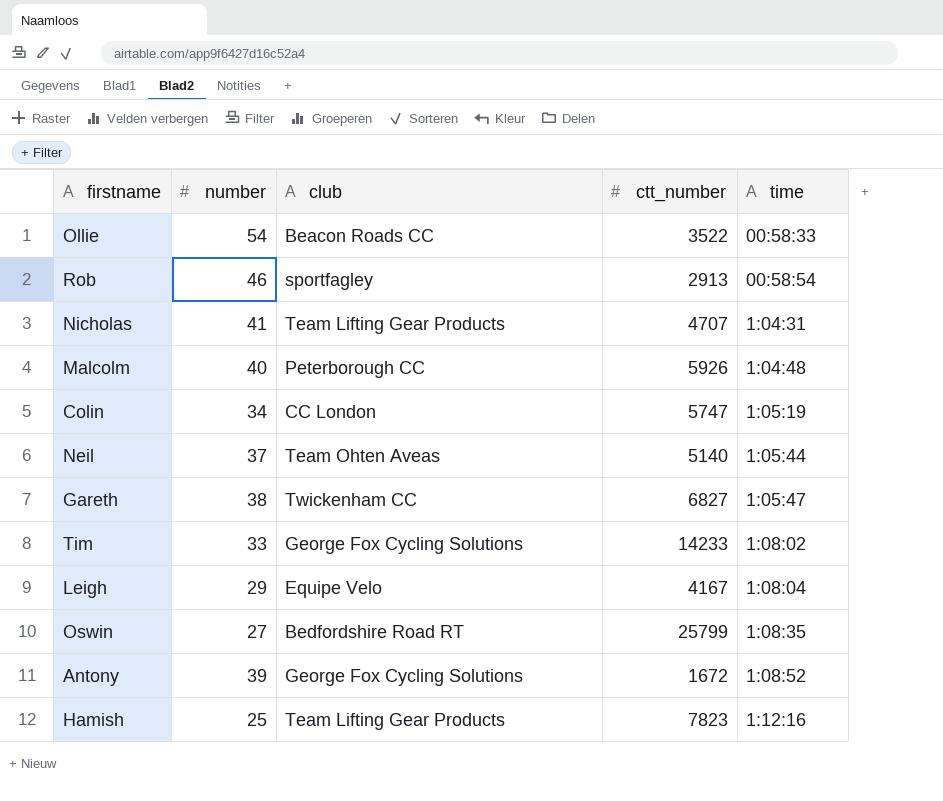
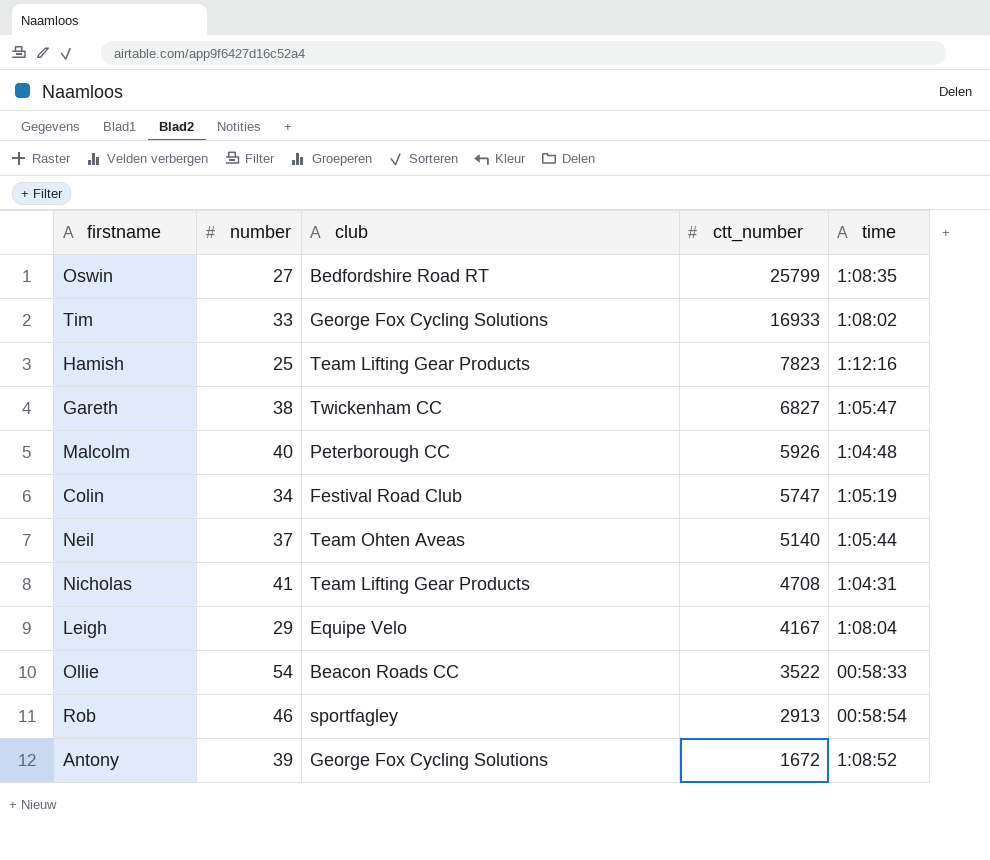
row order: time ascending -> ctt_number descending
Tim | ctt_number: 14233 -> 16933
Colin | club: CC London -> Festival Road Club
Nicholas | ctt_number: 4707 -> 4708

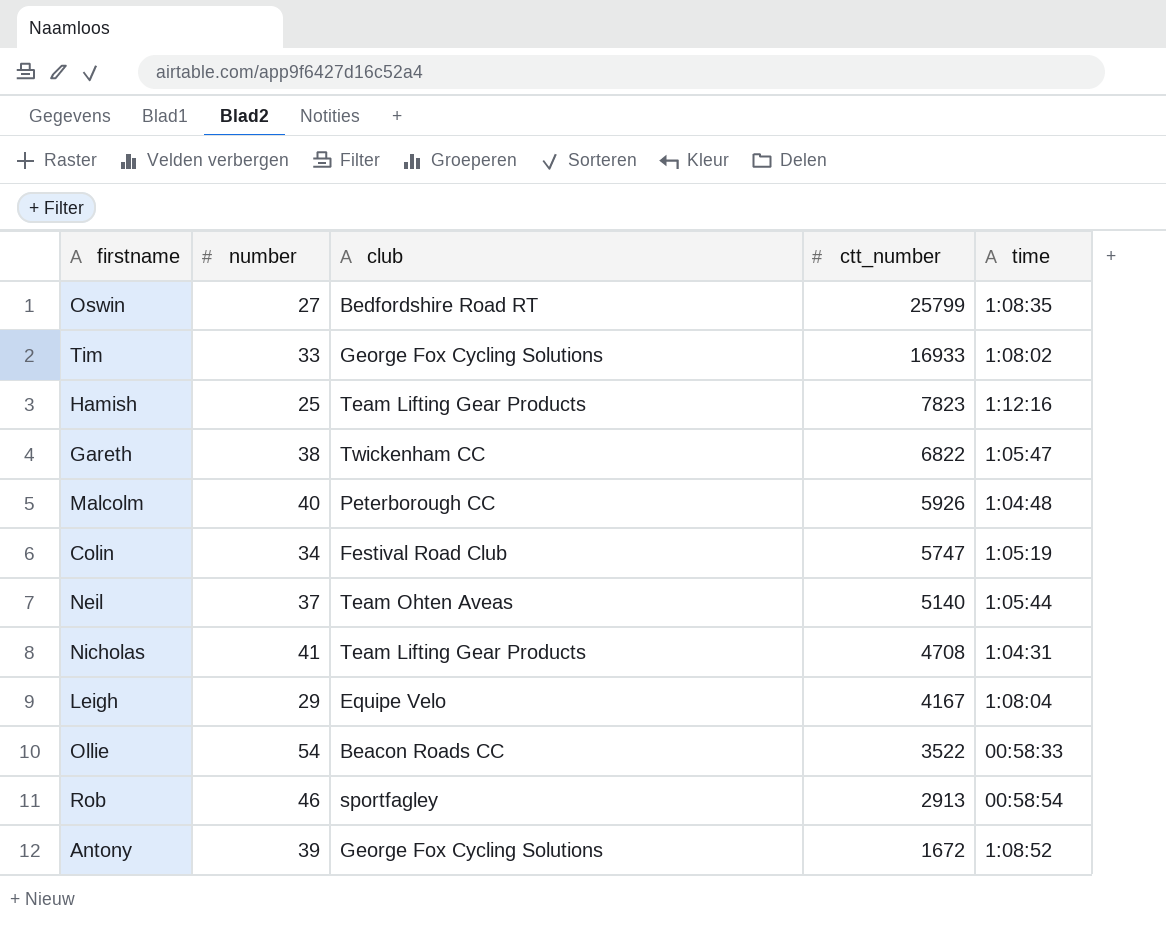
Gareth | ctt_number: 6827 -> 6822

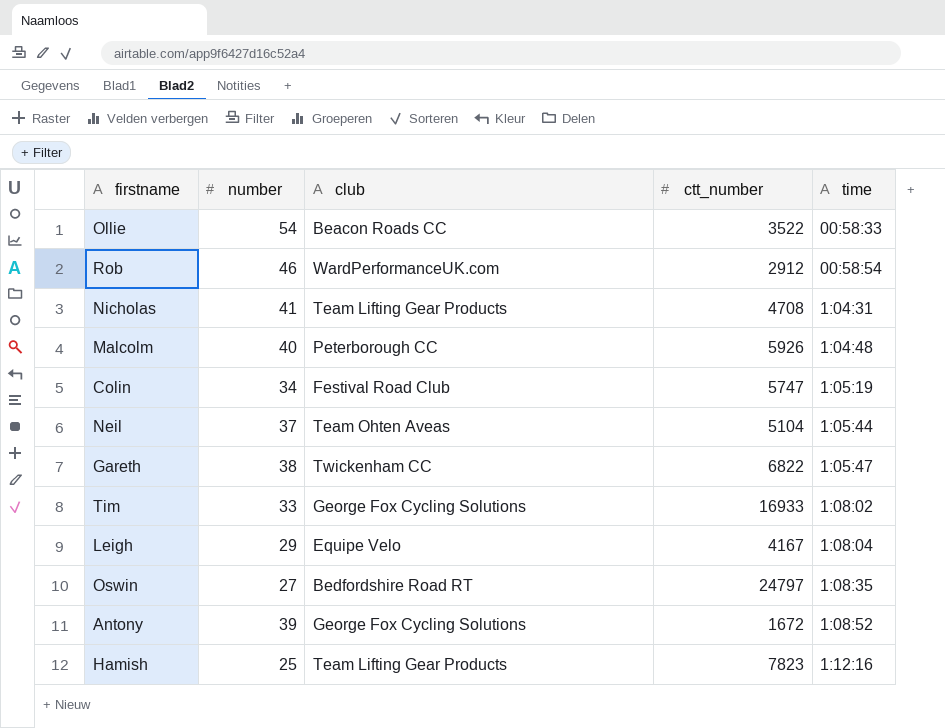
row order: ctt_number descending -> time ascending
Rob | club: sportfagley -> WardPerformanceUK.com
Rob | ctt_number: 2913 -> 2912
Neil | ctt_number: 5140 -> 5104
Oswin | ctt_number: 25799 -> 24797

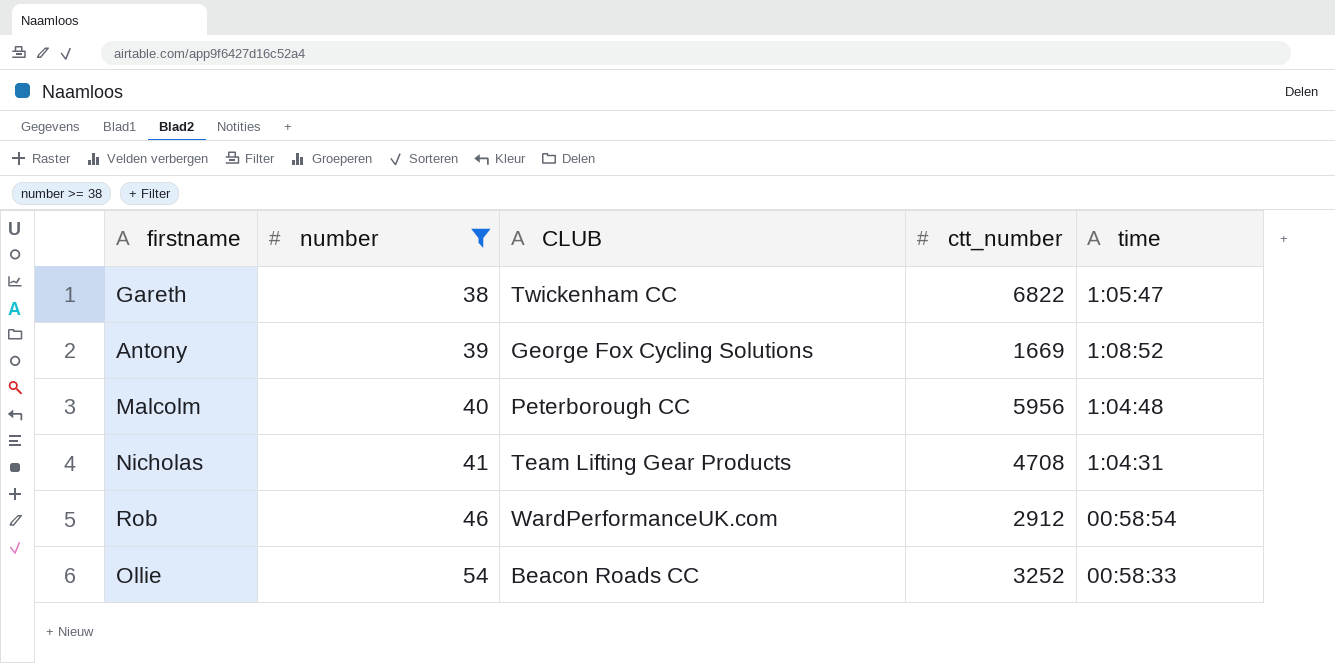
filter: none -> number >= 38
row order: time ascending -> number ascending
column name: club -> CLUB
Antony | ctt_number: 1672 -> 1669
Malcolm | ctt_number: 5926 -> 5956
Ollie | ctt_number: 3522 -> 3252

